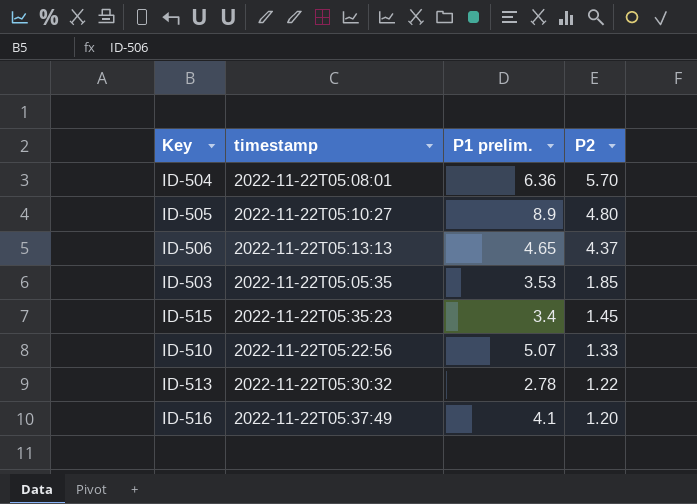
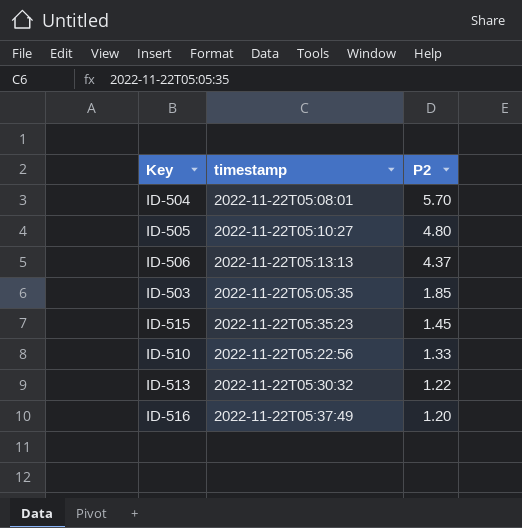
column P1 prelim. | position: 3 -> none

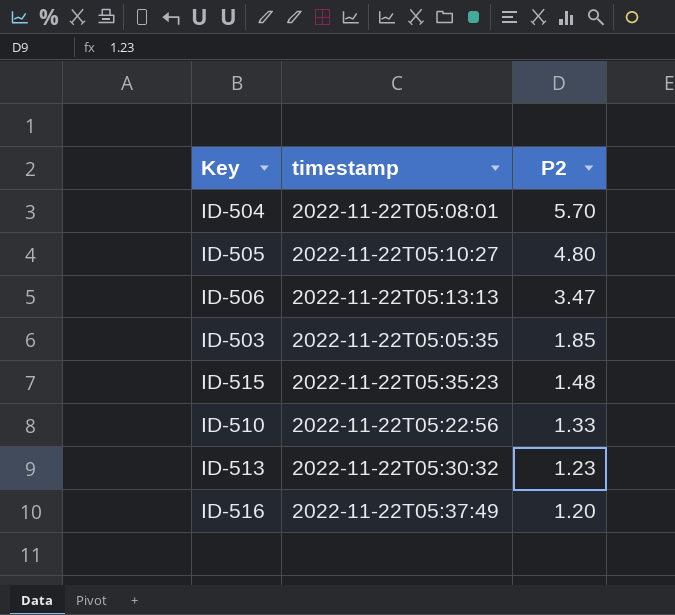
ID-506 | P2: 4.37 -> 3.47
ID-515 | P2: 1.45 -> 1.48
ID-513 | P2: 1.22 -> 1.23

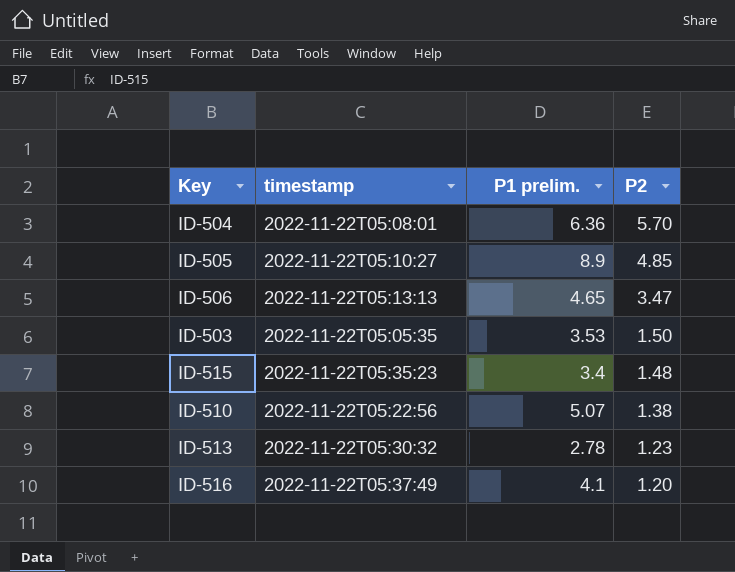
column P1 prelim. | position: none -> 3
ID-505 | P2: 4.80 -> 4.85
ID-503 | P2: 1.85 -> 1.50
ID-510 | P2: 1.33 -> 1.38

